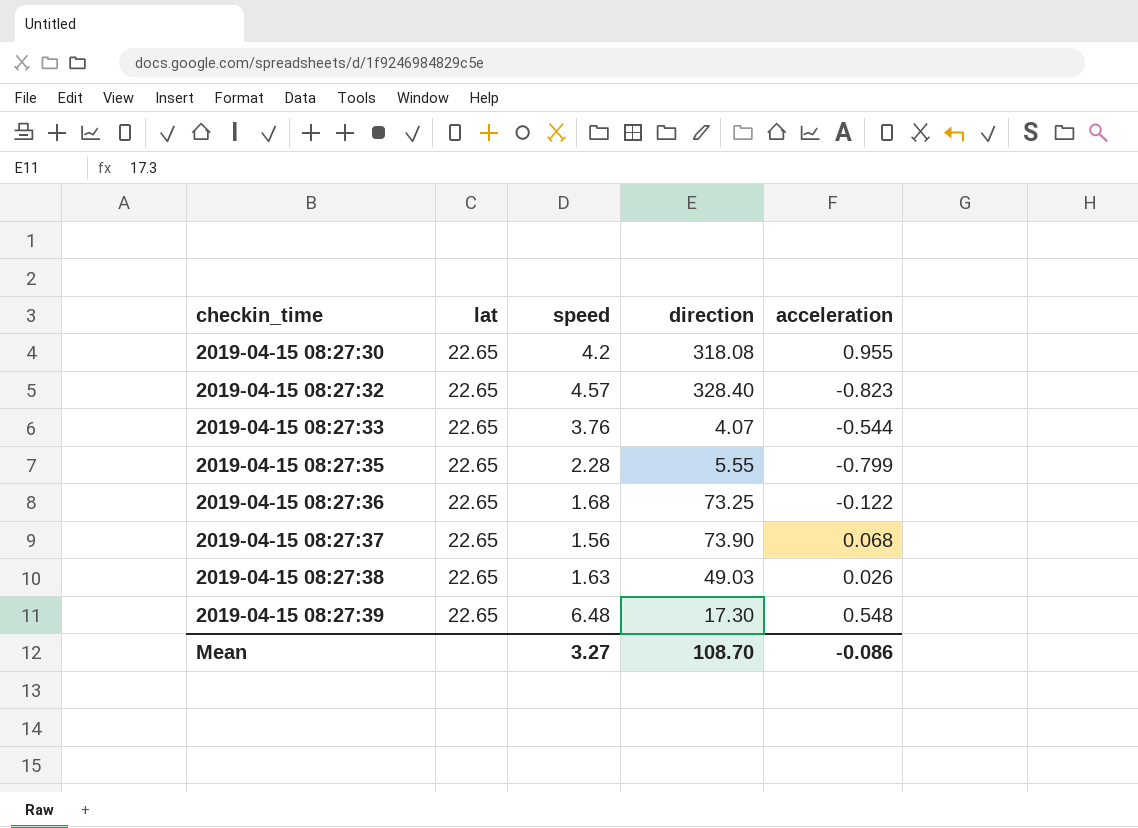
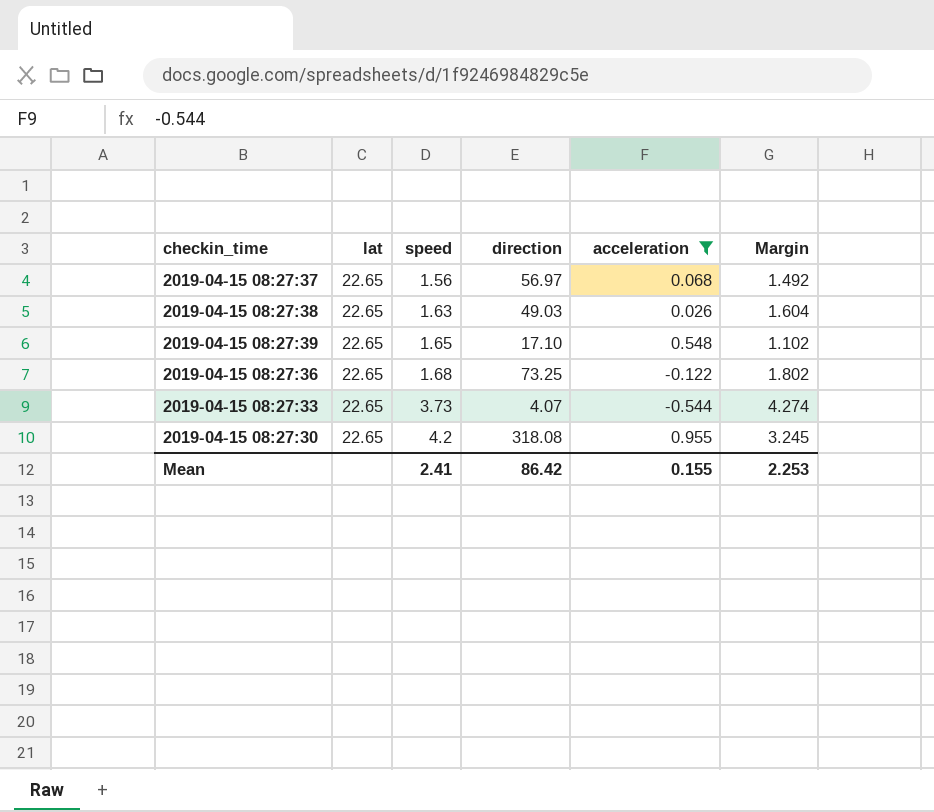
filter: none -> acceleration >= -0.544
row order: checkin_time ascending -> speed ascending
column Margin | formula: none -> [speed] - [acceleration]
2019-04-15 08:27:37 | direction: 73.90 -> 56.97
2019-04-15 08:27:39 | speed: 6.48 -> 1.65
2019-04-15 08:27:39 | direction: 17.30 -> 17.10
2019-04-15 08:27:33 | speed: 3.76 -> 3.73
Mean | speed: 3.27 -> 2.41
Mean | direction: 108.70 -> 86.42
Mean | acceleration: -0.086 -> 0.155

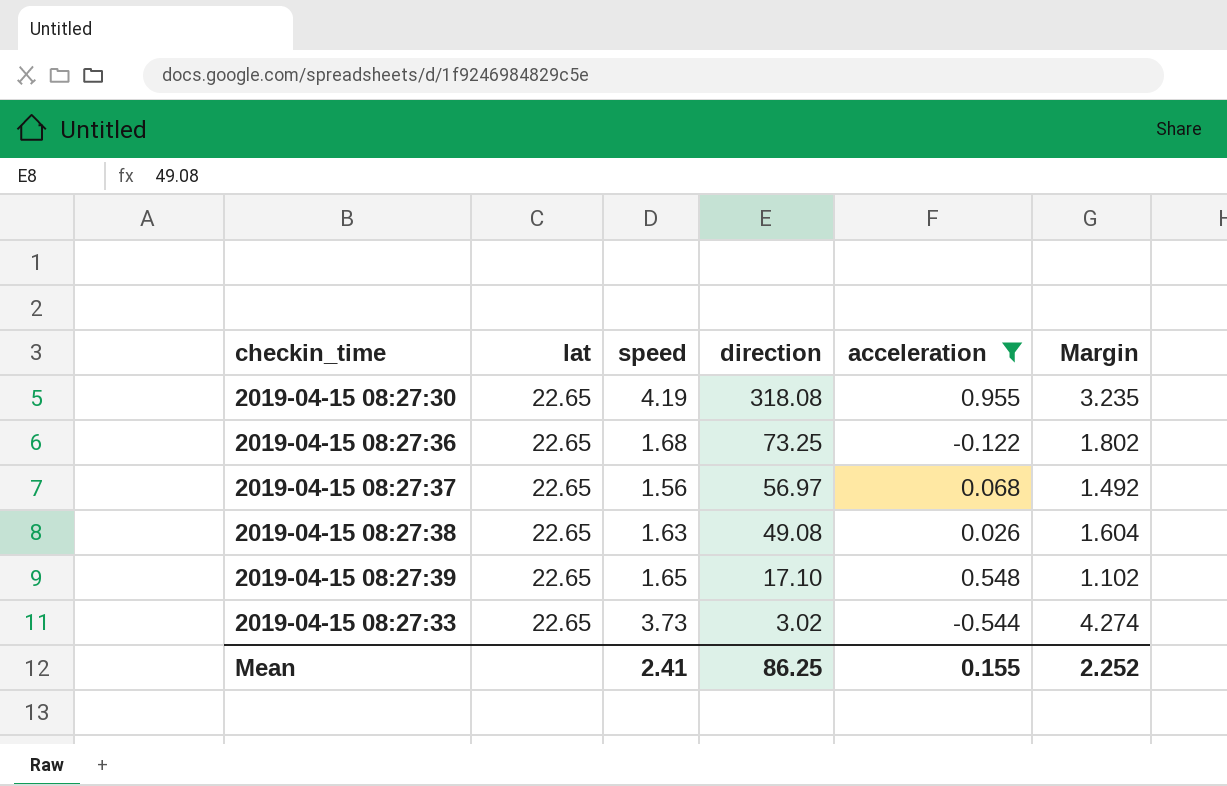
row order: speed ascending -> direction descending
2019-04-15 08:27:30 | speed: 4.2 -> 4.19
2019-04-15 08:27:30 | Margin: 3.245 -> 3.235
2019-04-15 08:27:38 | direction: 49.03 -> 49.08
2019-04-15 08:27:33 | direction: 4.07 -> 3.02
Mean | direction: 86.42 -> 86.25
Mean | Margin: 2.253 -> 2.252

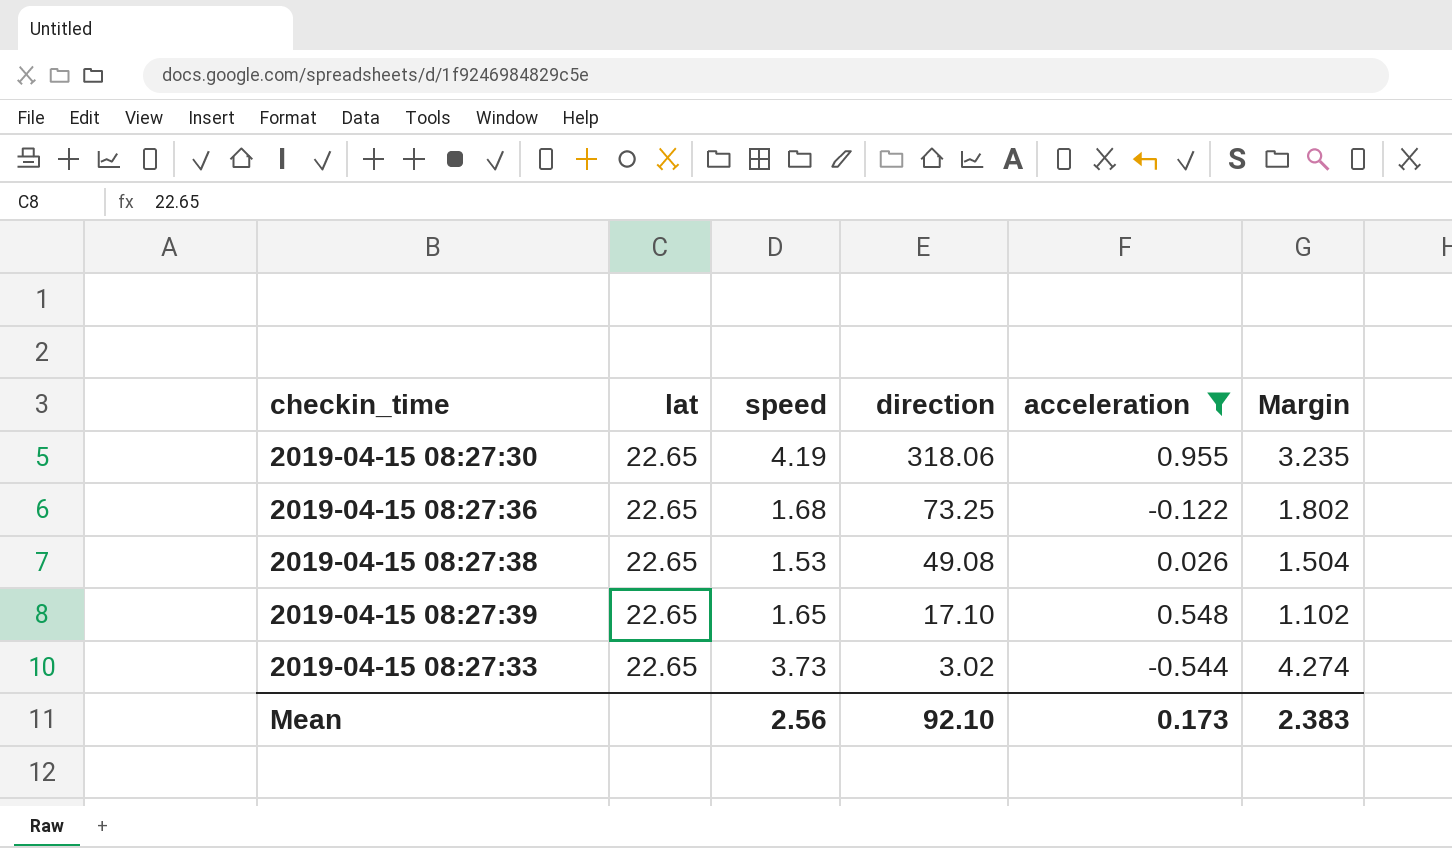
row 2019-04-15 08:27:37: 22.65 | 1.56 | 56.97 | 0.068 | 1.492 -> none
2019-04-15 08:27:30 | direction: 318.08 -> 318.06
2019-04-15 08:27:38 | speed: 1.63 -> 1.53
2019-04-15 08:27:38 | Margin: 1.604 -> 1.504
Mean | speed: 2.41 -> 2.56
Mean | direction: 86.25 -> 92.10
Mean | acceleration: 0.155 -> 0.173
Mean | Margin: 2.252 -> 2.383

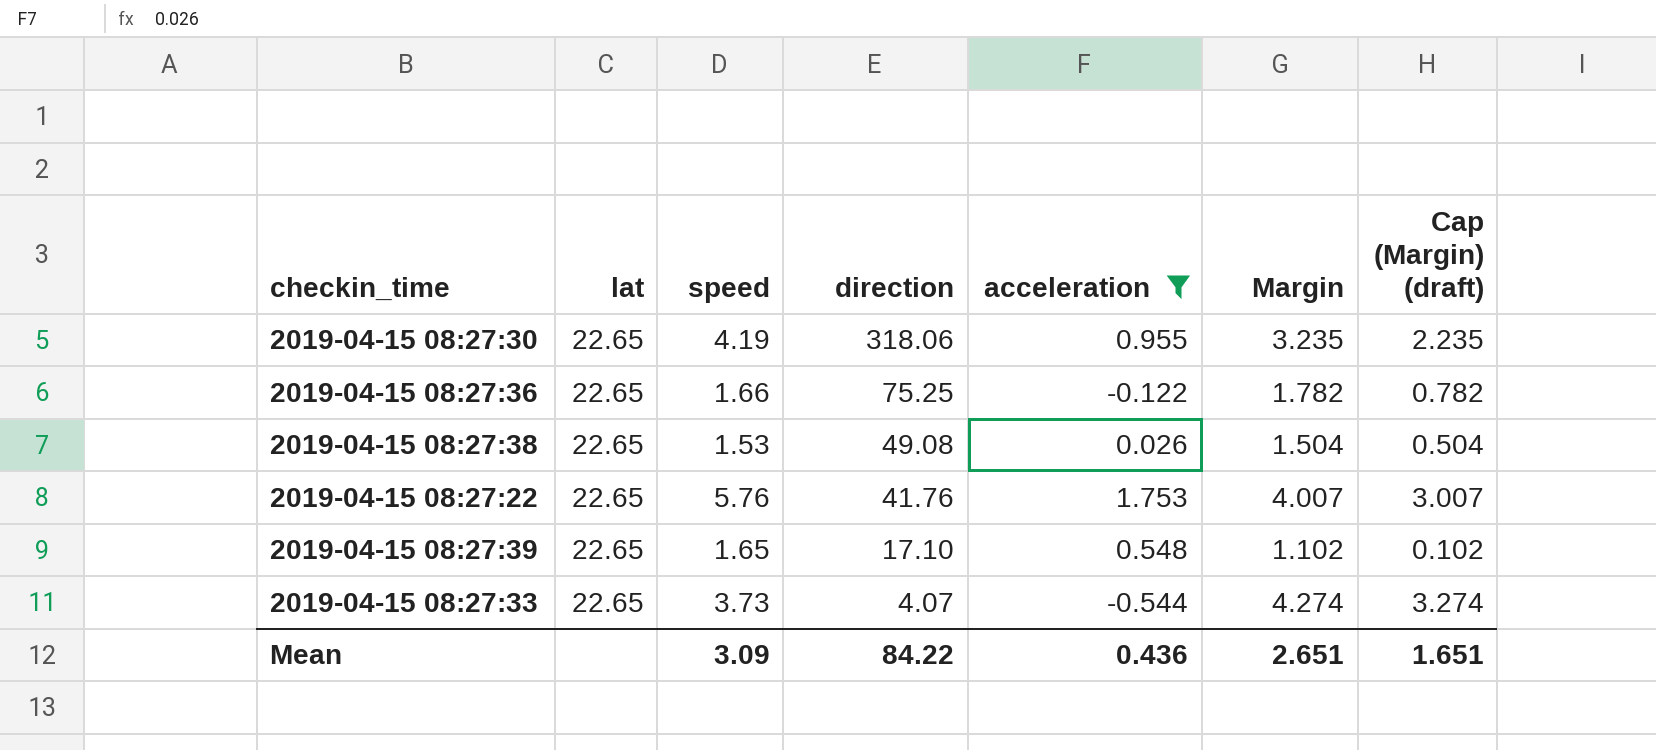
column Cap (Margin) (draft) | formula: none -> [Margin] - 1
2019-04-15 08:27:36 | speed: 1.68 -> 1.66
2019-04-15 08:27:36 | direction: 73.25 -> 75.25
2019-04-15 08:27:36 | Margin: 1.802 -> 1.782
row 2019-04-15 08:27:22: none -> 22.65 | 5.76 | 41.76 | 1.753 | 4.007 | 3.007
2019-04-15 08:27:33 | direction: 3.02 -> 4.07
Mean | speed: 2.56 -> 3.09
Mean | direction: 92.10 -> 84.22
Mean | acceleration: 0.173 -> 0.436
Mean | Margin: 2.383 -> 2.651

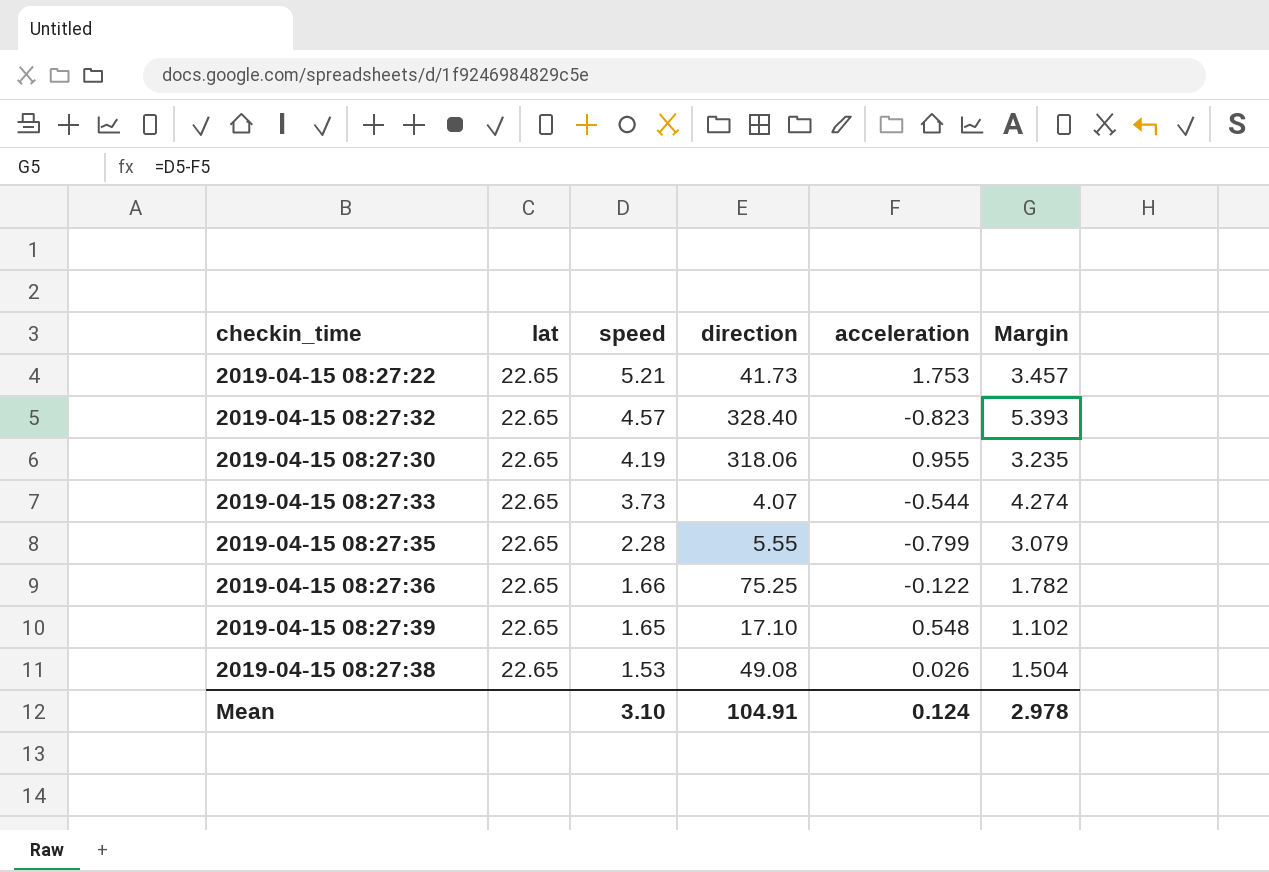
filter: acceleration >= -0.544 -> none
row order: direction descending -> speed descending
column Cap (Margin) (draft) | formula: [Margin] - 1 -> none
2019-04-15 08:27:22 | speed: 5.76 -> 5.21
2019-04-15 08:27:22 | direction: 41.76 -> 41.73
2019-04-15 08:27:22 | Margin: 4.007 -> 3.457
Mean | speed: 3.09 -> 3.10
Mean | direction: 84.22 -> 104.91
Mean | acceleration: 0.436 -> 0.124
Mean | Margin: 2.651 -> 2.978

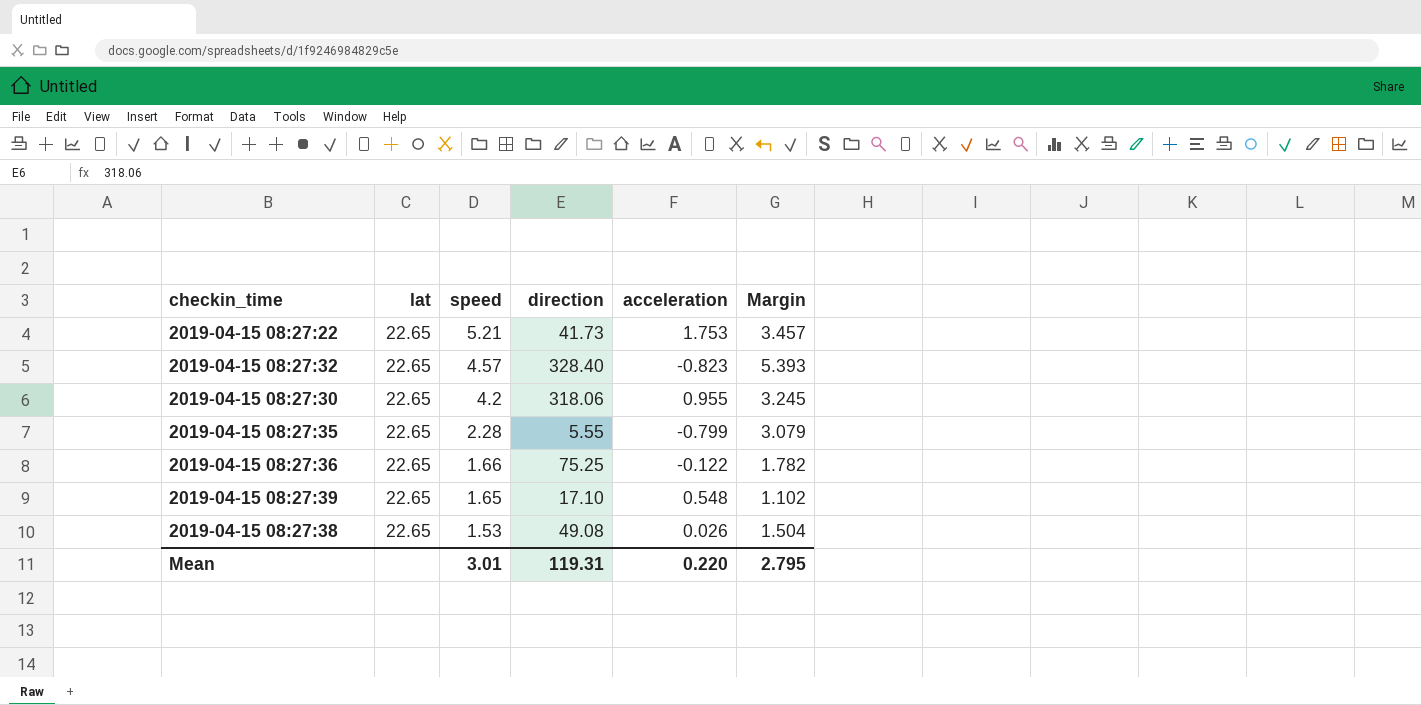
row 2019-04-15 08:27:33: 22.65 | 3.73 | 4.07 | -0.544 | 4.274 -> none
2019-04-15 08:27:30 | speed: 4.19 -> 4.2
2019-04-15 08:27:30 | Margin: 3.235 -> 3.245
Mean | speed: 3.10 -> 3.01
Mean | direction: 104.91 -> 119.31
Mean | acceleration: 0.124 -> 0.220
Mean | Margin: 2.978 -> 2.795

